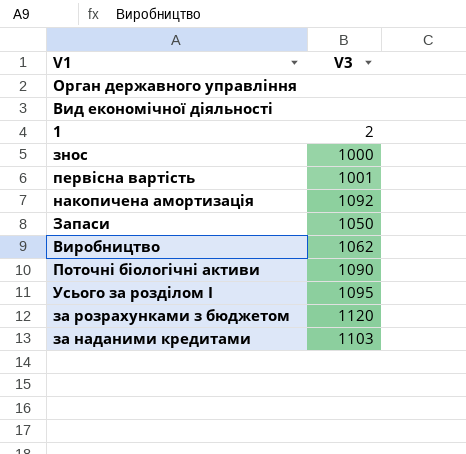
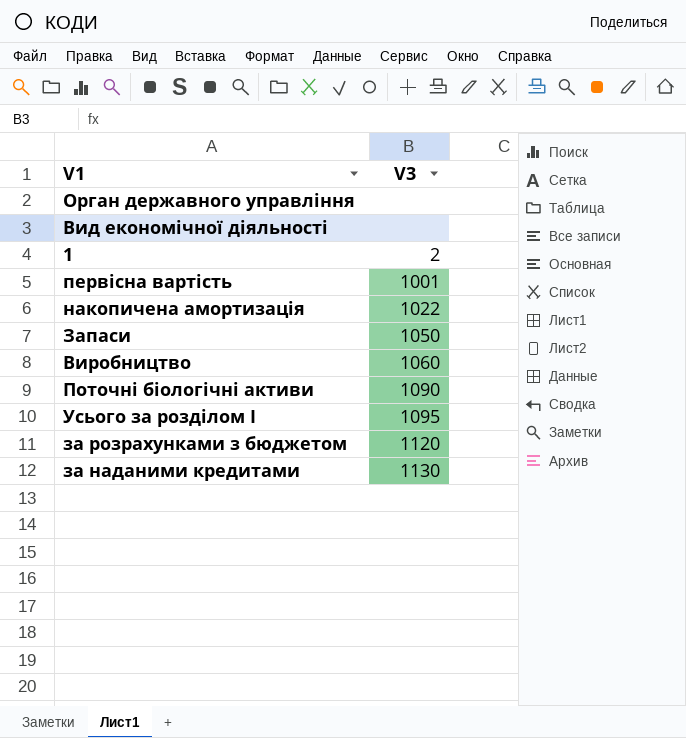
row знос: 1000 -> none
накопичена амортизація | V3: 1092 -> 1022
Виробництво | V3: 1062 -> 1060
за наданими кредитами | V3: 1103 -> 1130

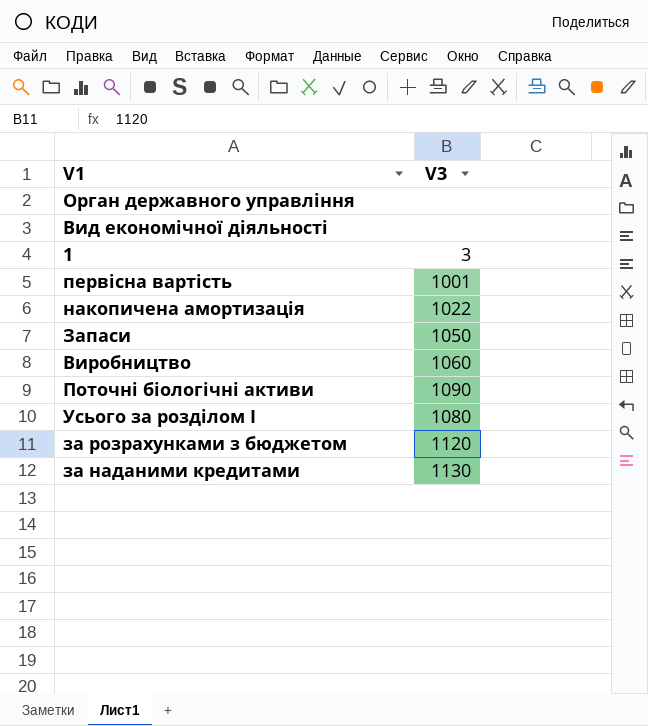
1 | V3: 2 -> 3
Усього за розділом І | V3: 1095 -> 1080

